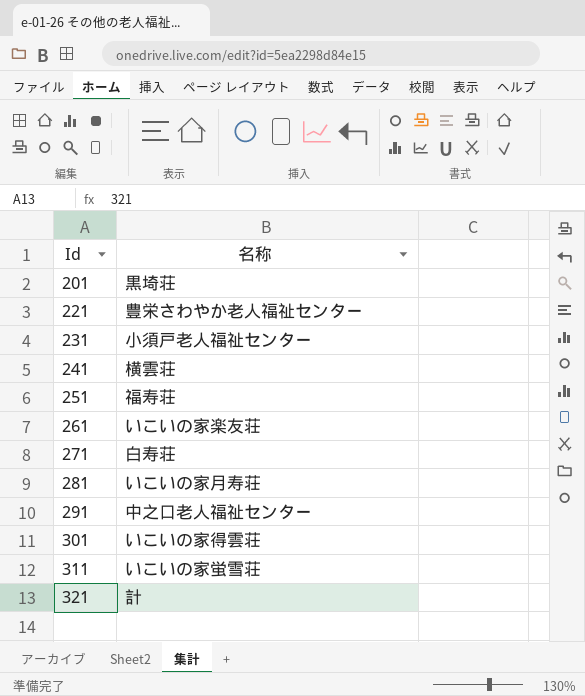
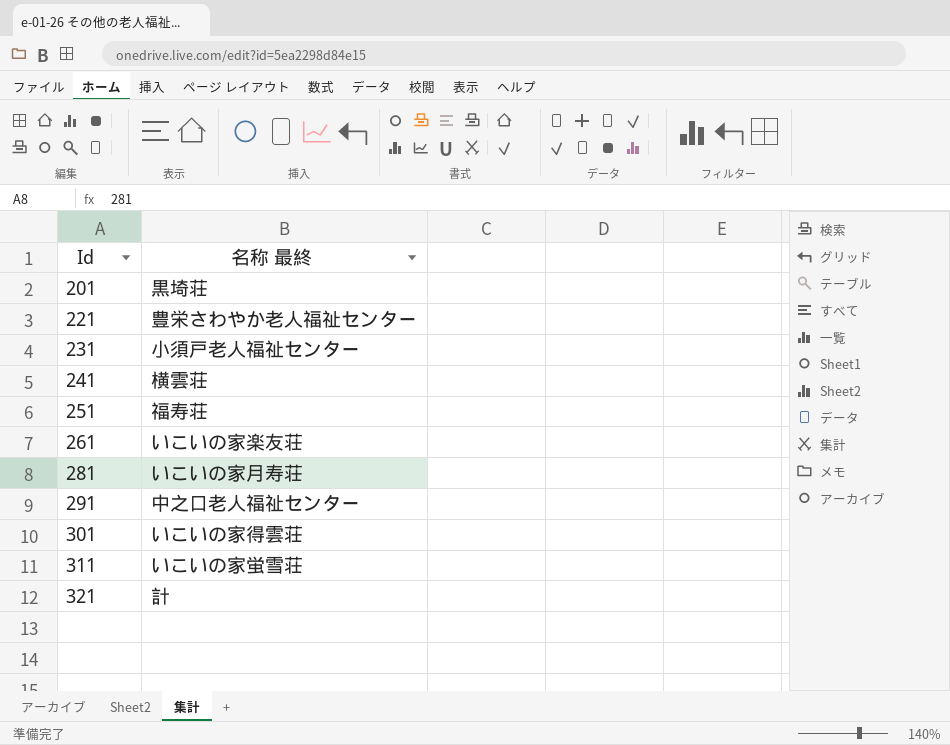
column name: 名称 -> 名称 最終
row 271: 白寿荘 -> none

